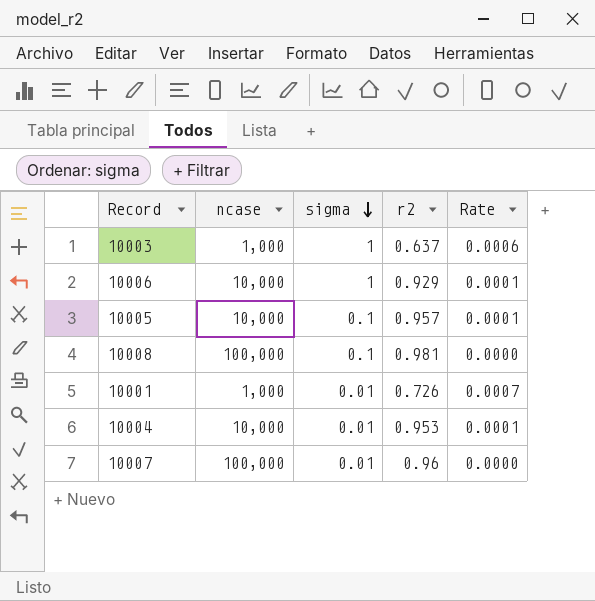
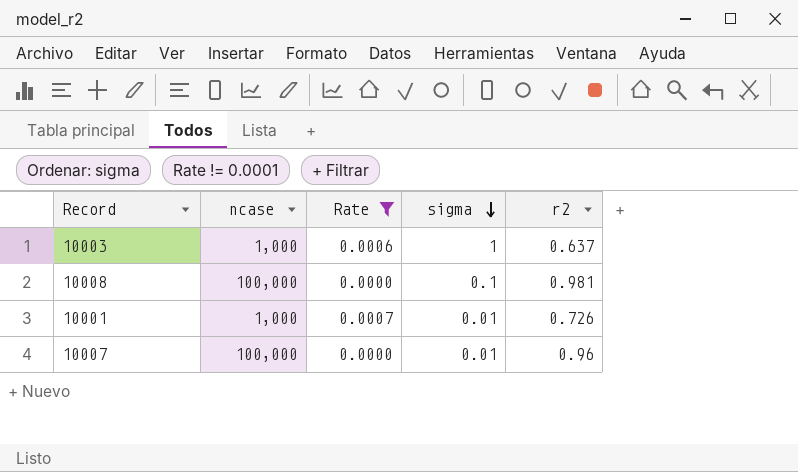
filter: none -> Rate != 0.0001
column Rate | position: 5 -> 3

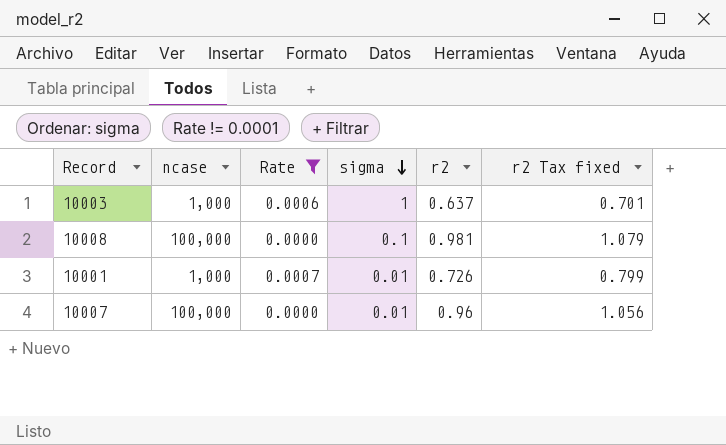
column r2 Tax fixed | formula: none -> [r2] * 1.1

